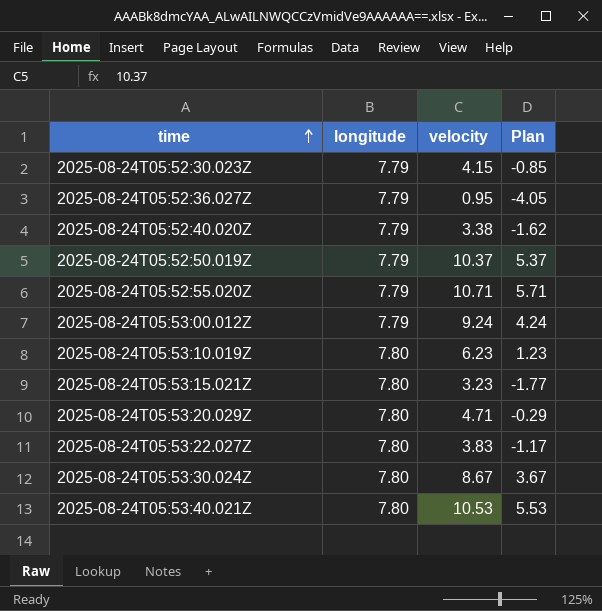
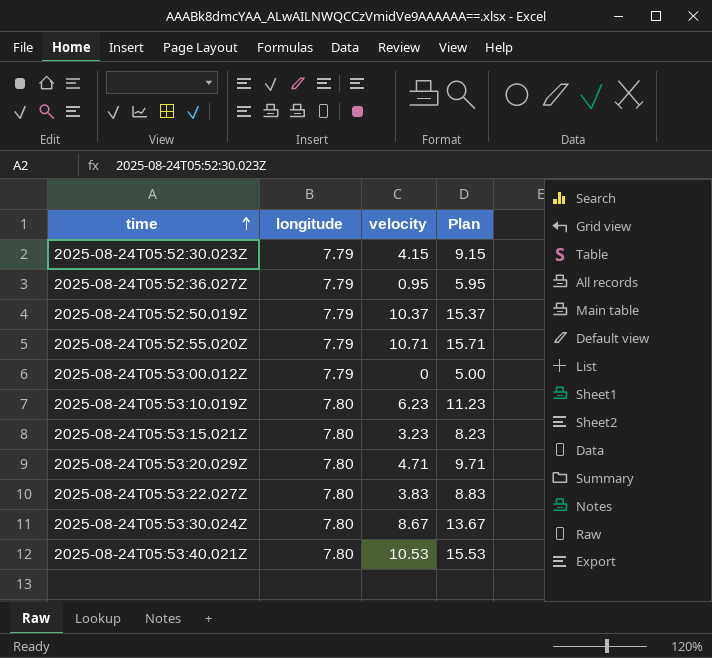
column Plan | formula: [velocity] - 5 -> [velocity] + 5
row 2025-08-24T05:52:40.020Z: 7.79 | 3.38 | -1.62 -> none
2025-08-24T05:53:00.012Z | velocity: 9.24 -> 0

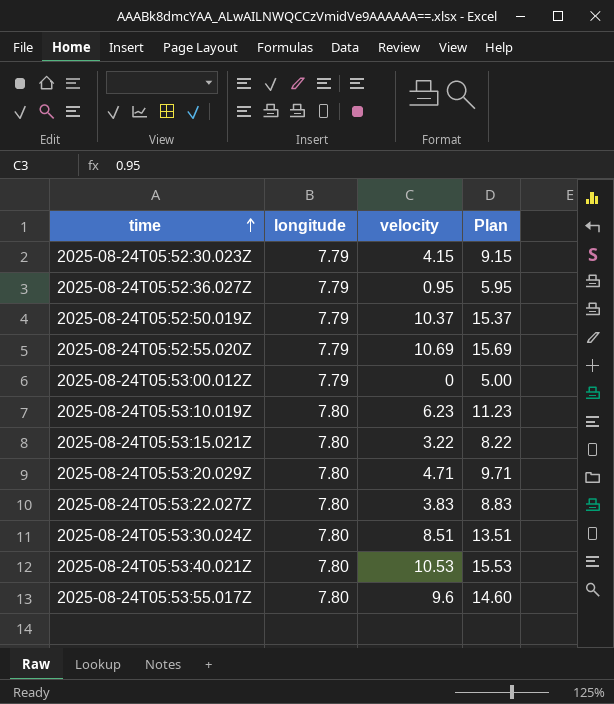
2025-08-24T05:52:55.020Z | velocity: 10.71 -> 10.69
2025-08-24T05:52:55.020Z | Plan: 15.71 -> 15.69
2025-08-24T05:53:15.021Z | velocity: 3.23 -> 3.22
2025-08-24T05:53:15.021Z | Plan: 8.23 -> 8.22
2025-08-24T05:53:30.024Z | velocity: 8.67 -> 8.51
2025-08-24T05:53:30.024Z | Plan: 13.67 -> 13.51
row 2025-08-24T05:53:55.017Z: none -> 7.80 | 9.6 | 14.60

